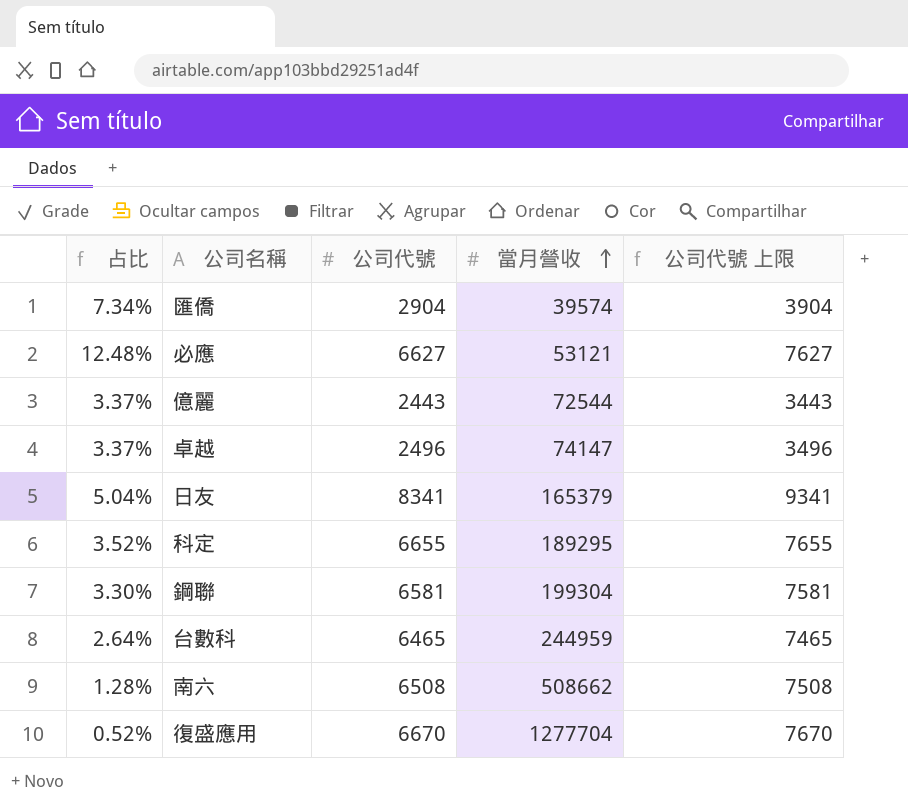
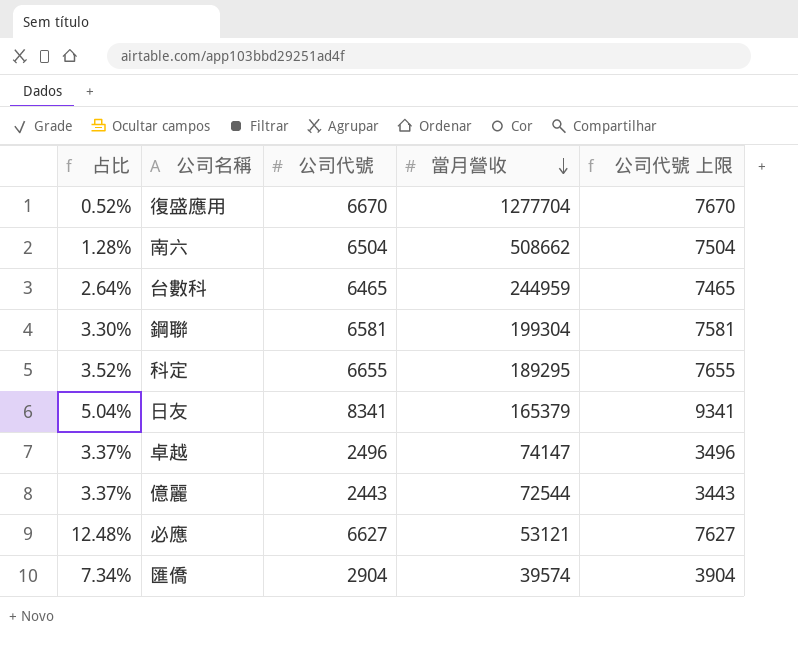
row order: 當月營收 ascending -> 當月營收 descending
南六 | 公司代號: 6508 -> 6504
南六 | 公司代號 上限: 7508 -> 7504

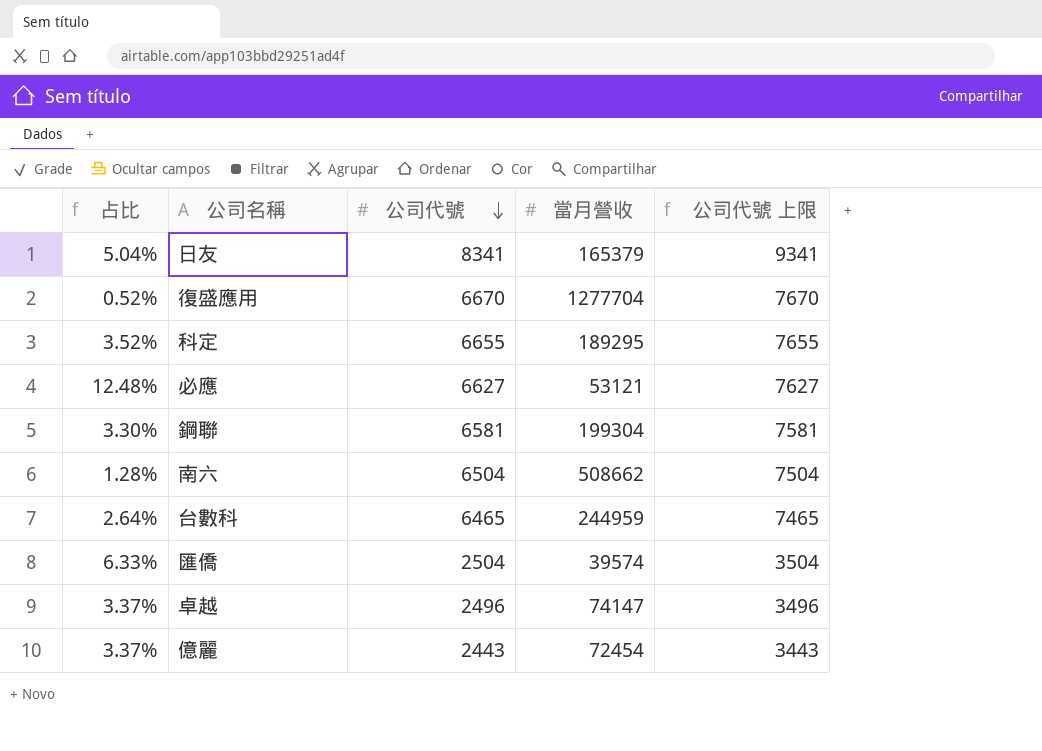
row order: 當月營收 descending -> 公司代號 descending
匯僑 | 占比: 7.34% -> 6.33%
匯僑 | 公司代號: 2904 -> 2504
匯僑 | 公司代號 上限: 3904 -> 3504
億麗 | 當月營收: 72544 -> 72454

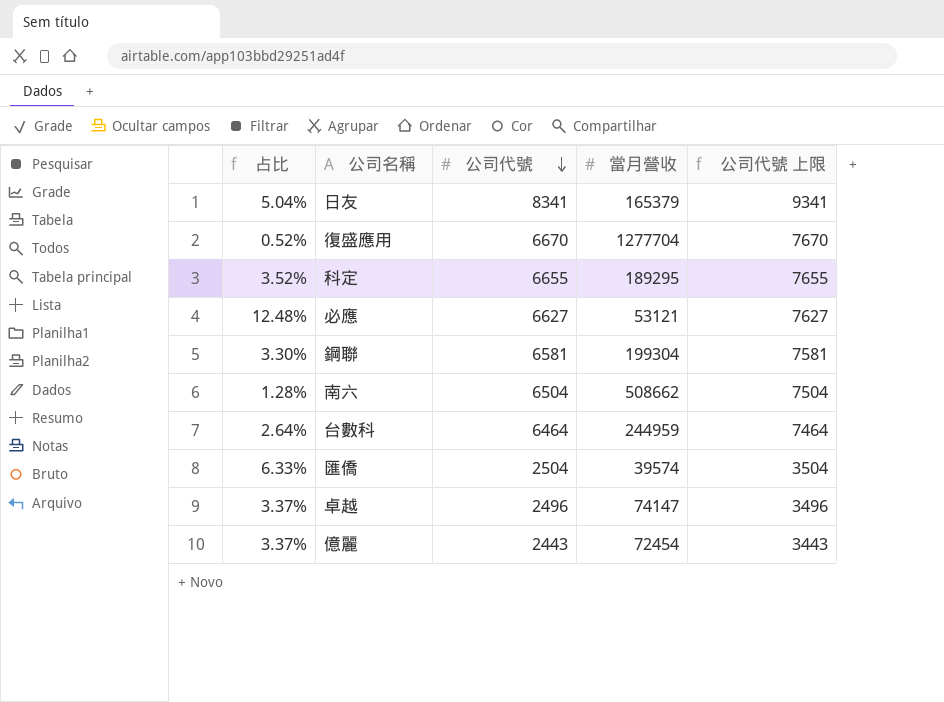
台數科 | 公司代號: 6465 -> 6464
台數科 | 公司代號 上限: 7465 -> 7464

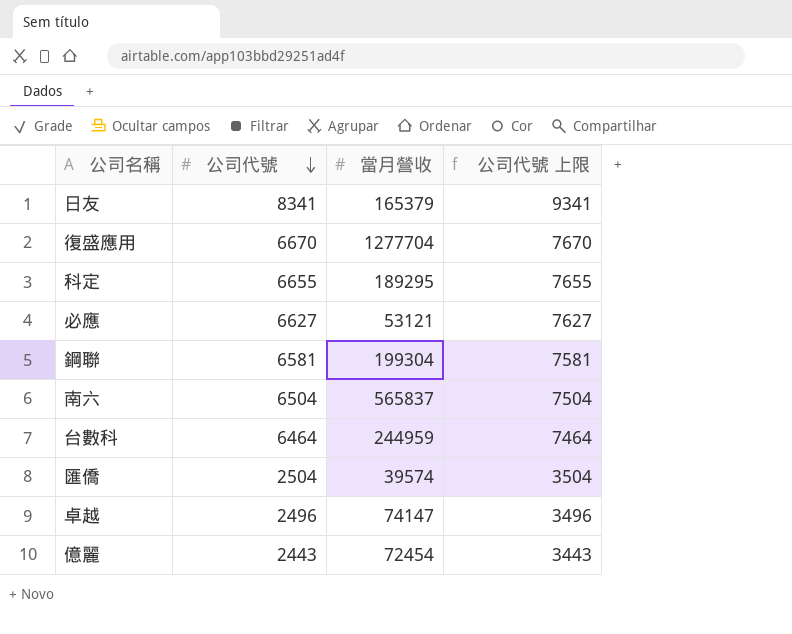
column 占比 | formula: [公司代號] / [當月營收] -> none
南六 | 當月營收: 508662 -> 565837

